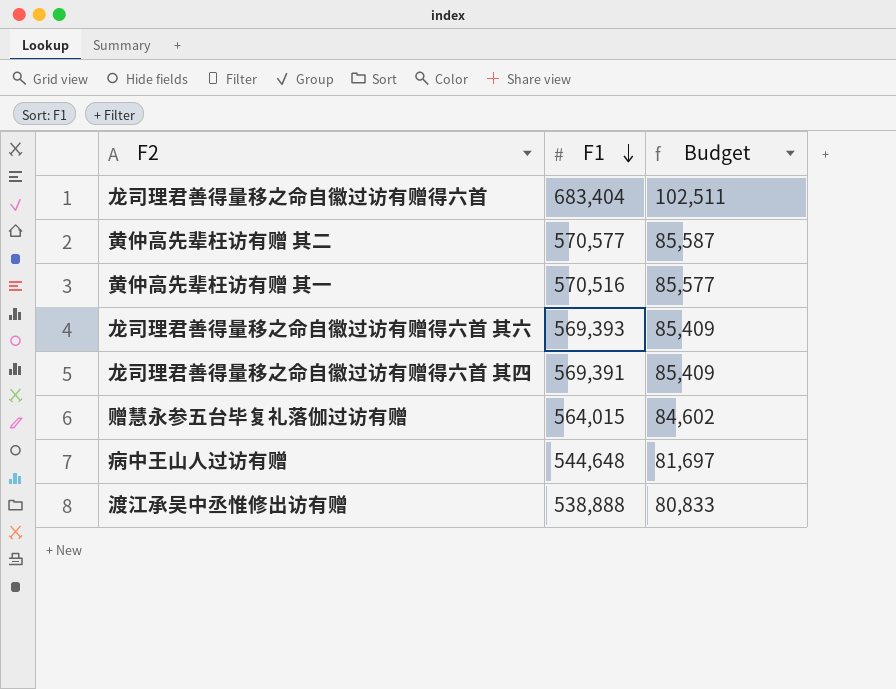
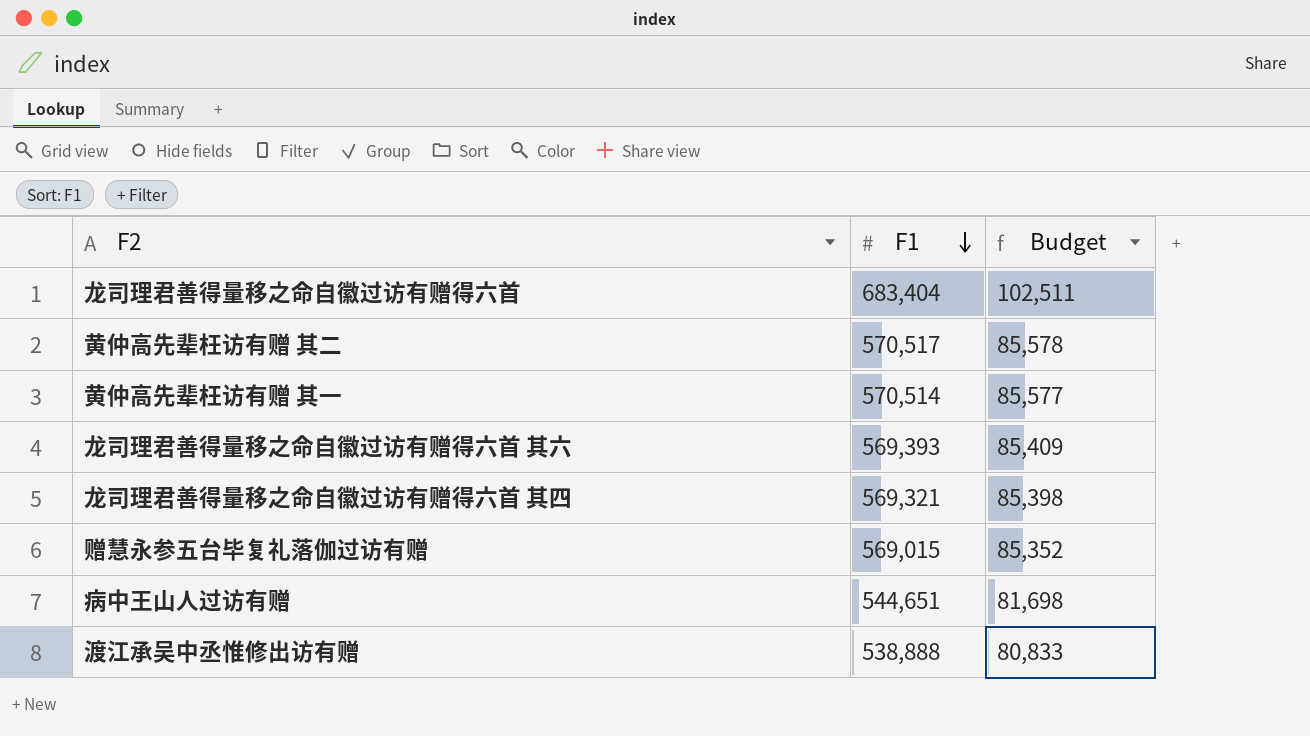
黄仲高先辈枉访有赠 其二 | F1: 570,577 -> 570,517
黄仲高先辈枉访有赠 其二 | Budget: 85,587 -> 85,578
黄仲高先辈枉访有赠 其一 | F1: 570,516 -> 570,514
龙司理君善得量移之命自徽过访有赠得六首 其四 | F1: 569,391 -> 569,321
龙司理君善得量移之命自徽过访有赠得六首 其四 | Budget: 85,409 -> 85,398
赠慧永参五台毕复礼落伽过访有赠 | F1: 564,015 -> 569,015
赠慧永参五台毕复礼落伽过访有赠 | Budget: 84,602 -> 85,352
病中王山人过访有赠 | F1: 544,648 -> 544,651
病中王山人过访有赠 | Budget: 81,697 -> 81,698

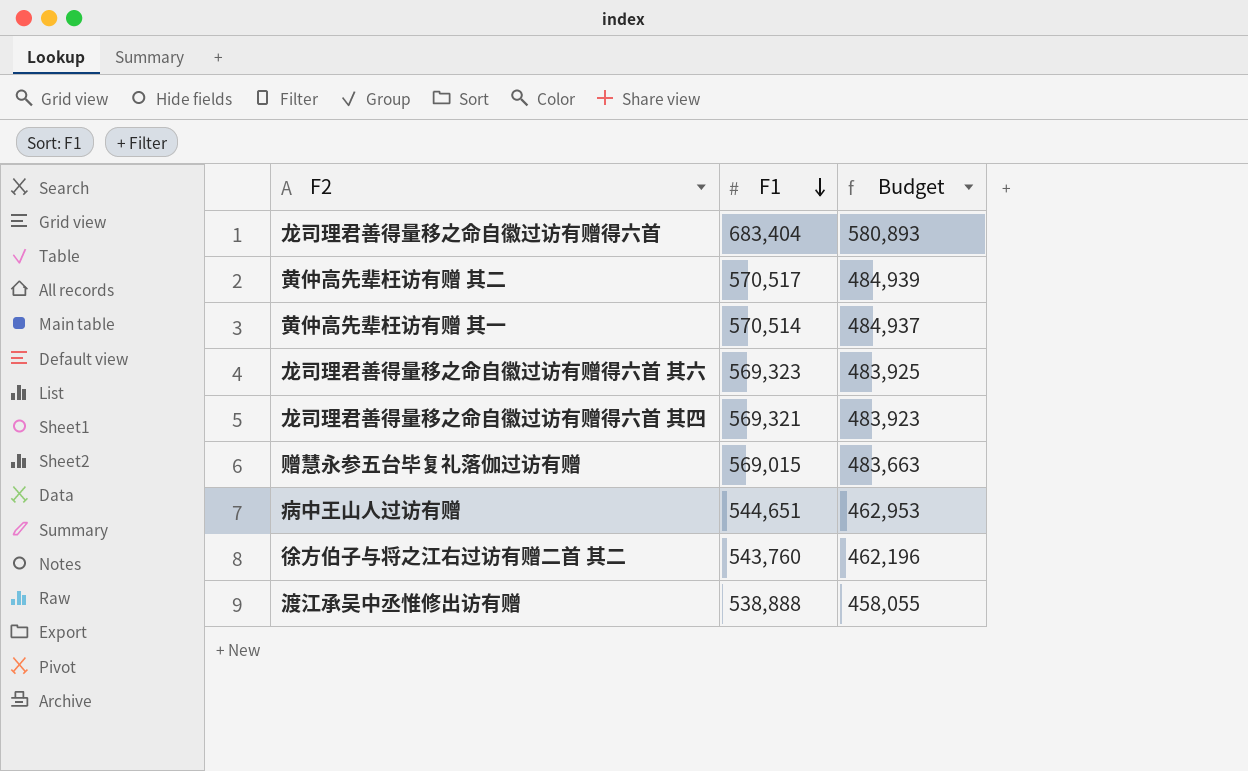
column Budget | formula: [F1] * 0.15 -> [F1] * 0.85
龙司理君善得量移之命自徽过访有赠得六首 其六 | F1: 569,393 -> 569,323
row 徐方伯子与将之江右过访有赠二首 其二: none -> 543,760 | 462,196

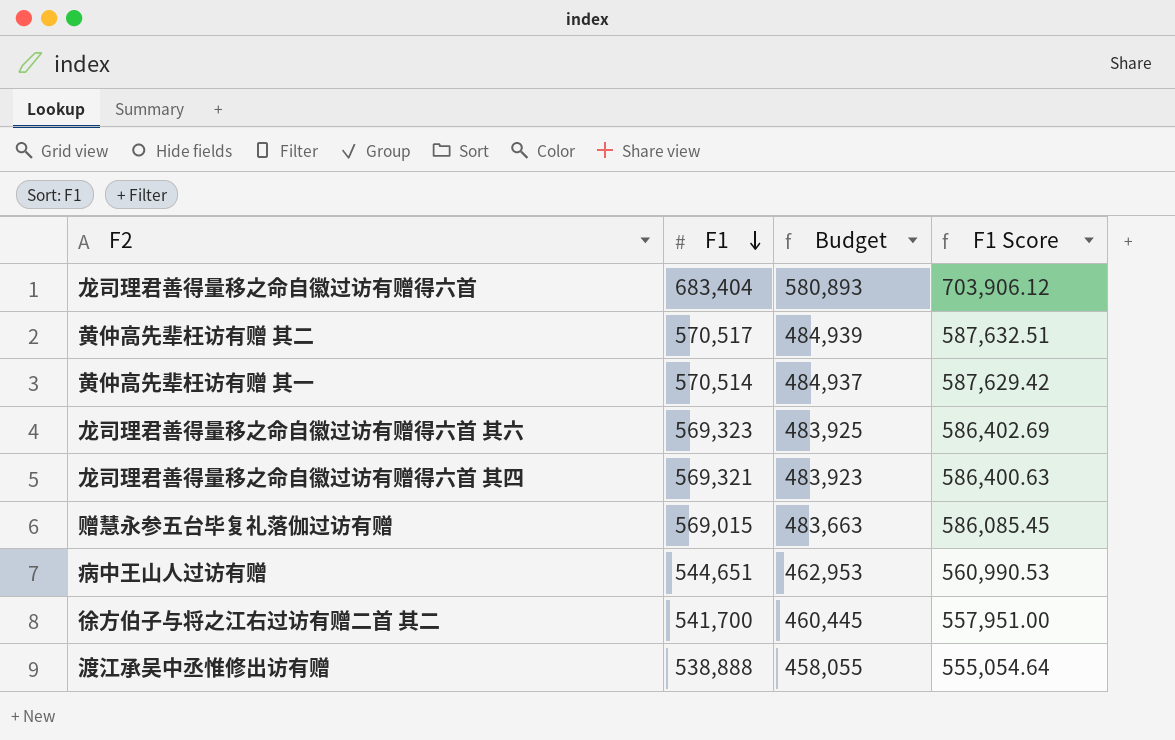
column F1 Score | formula: none -> [F1] * 1.03
徐方伯子与将之江右过访有赠二首 其二 | F1: 543,760 -> 541,700
徐方伯子与将之江右过访有赠二首 其二 | Budget: 462,196 -> 460,445

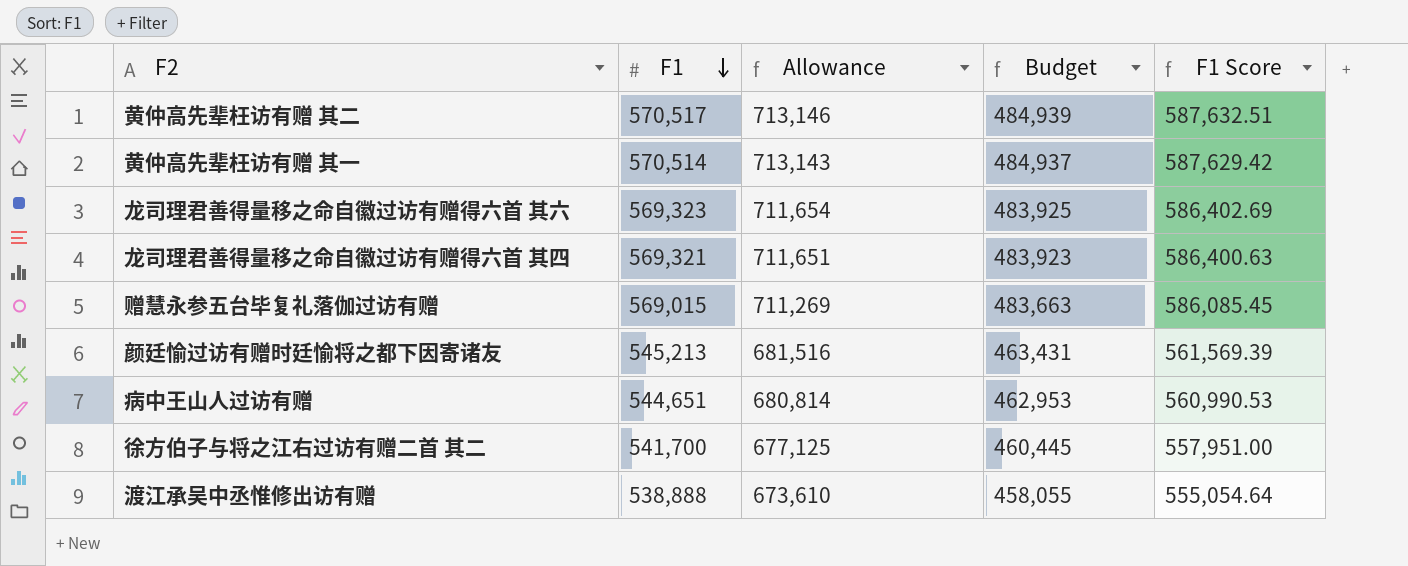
column Allowance | formula: none -> [F1] * 1.25
row 龙司理君善得量移之命自徽过访有赠得六首: 683,404 | 580,893 | 703,906.12 -> none
row 颜廷愉过访有赠时廷愉将之都下因寄诸友: none -> 545,213 | 681,516 | 463,431 | 561,569.39

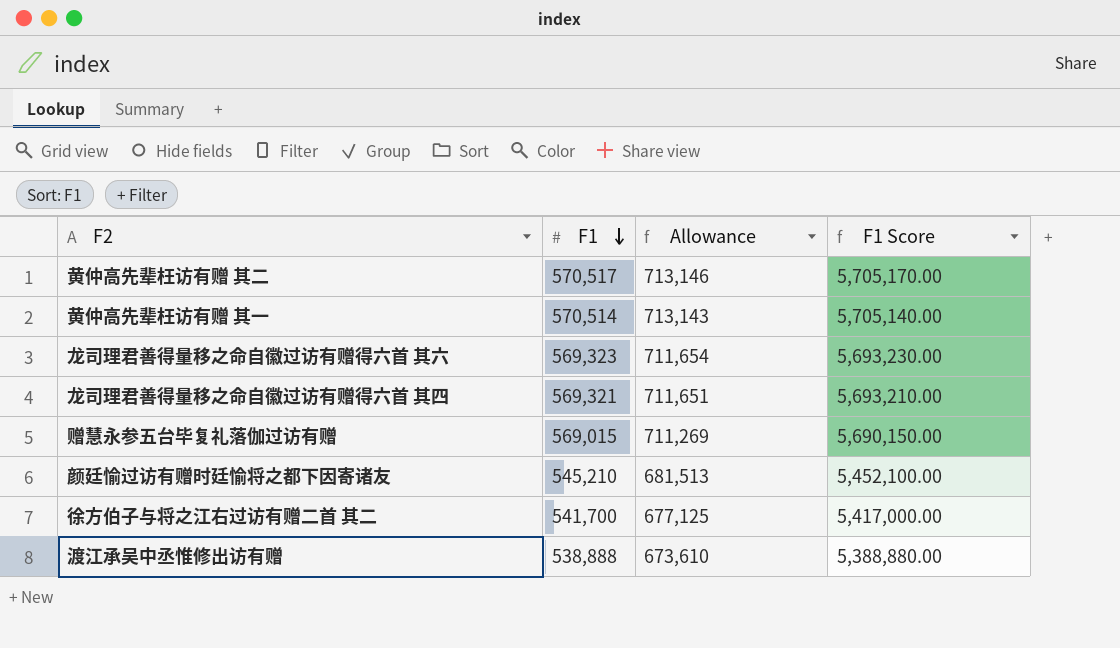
column Budget | formula: [F1] * 0.85 -> none
column F1 Score | formula: [F1] * 1.03 -> [F1] * 10
row 病中王山人过访有赠: 544,651 | 680,814 | 462,953 | 560,990.53 -> none
颜廷愉过访有赠时廷愉将之都下因寄诸友 | F1: 545,213 -> 545,210
颜廷愉过访有赠时廷愉将之都下因寄诸友 | Allowance: 681,516 -> 681,513

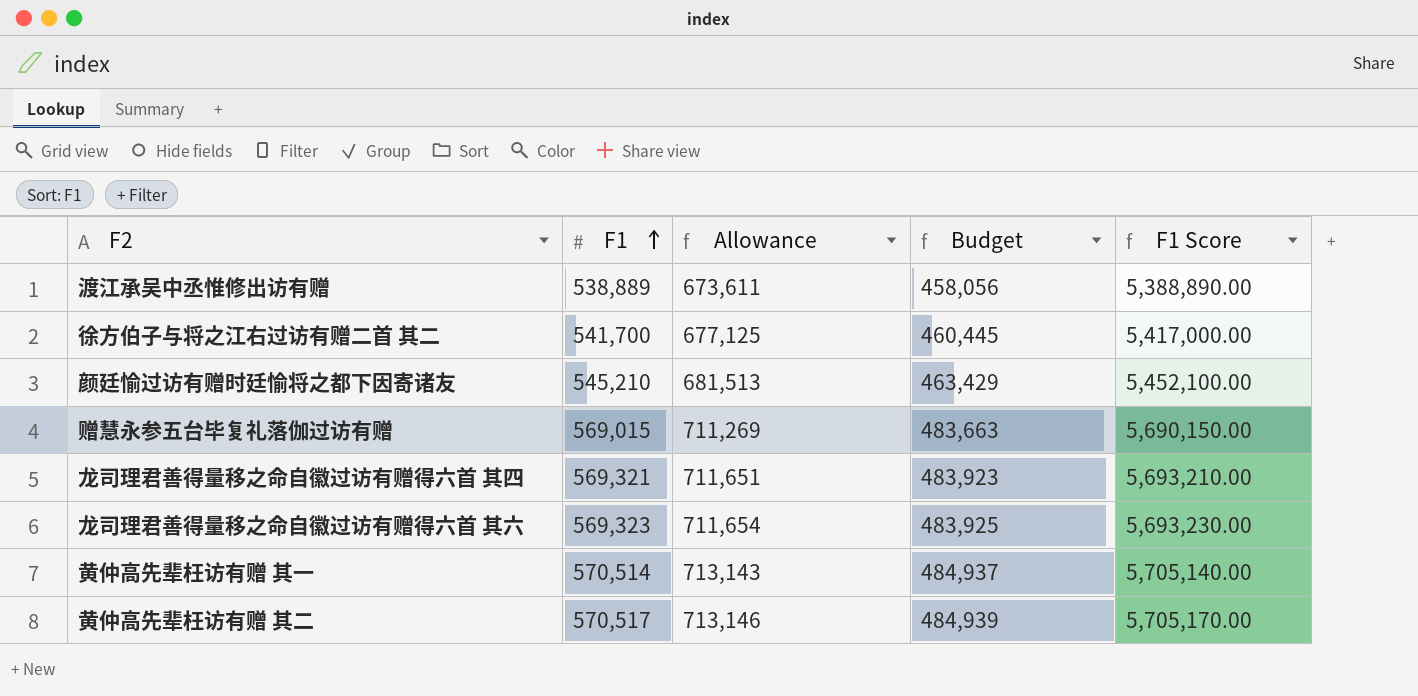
row order: F1 descending -> F1 ascending
column Budget | formula: none -> [F1] * 0.85
渡江承吴中丞惟修出访有赠 | F1: 538,888 -> 538,889
渡江承吴中丞惟修出访有赠 | Allowance: 673,610 -> 673,611
渡江承吴中丞惟修出访有赠 | F1 Score: 5,388,880.00 -> 5,388,890.00

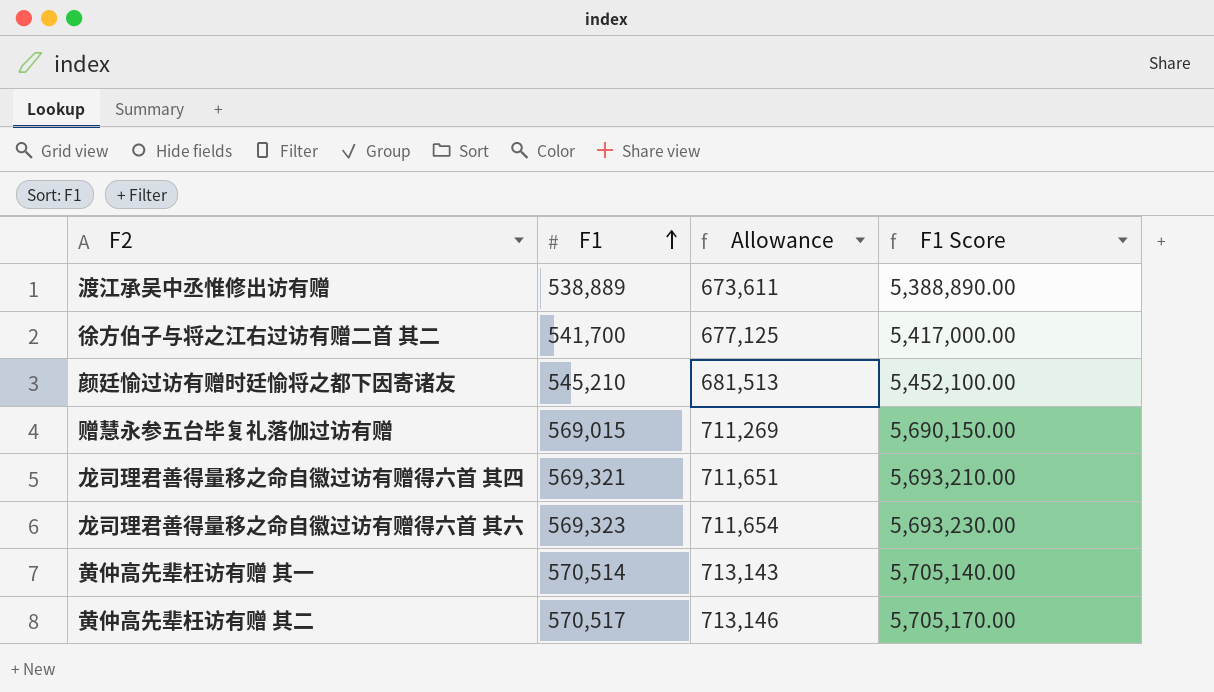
column Budget | formula: [F1] * 0.85 -> none

